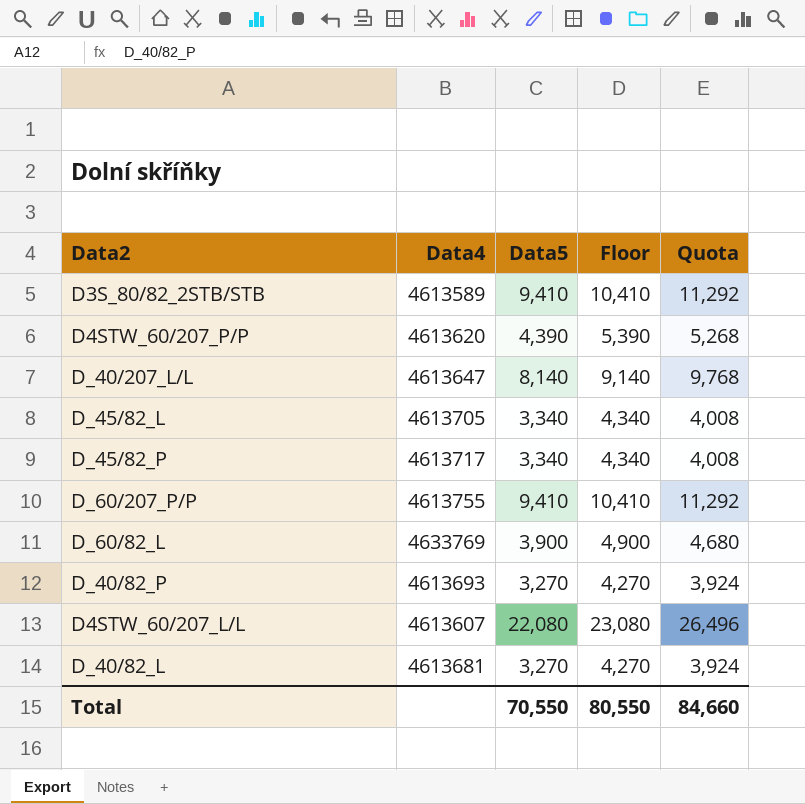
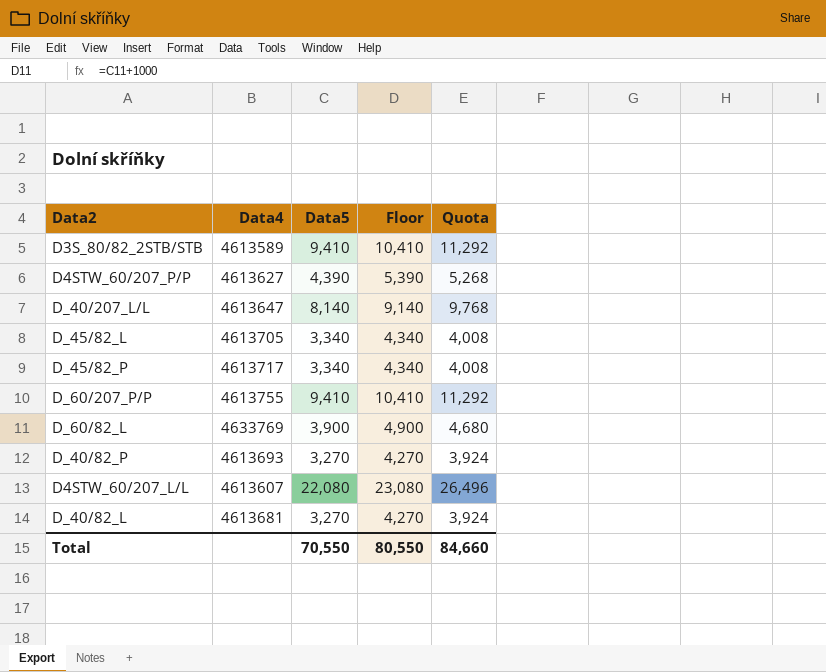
D4STW_60/207_P/P | Data4: 4613620 -> 4613627

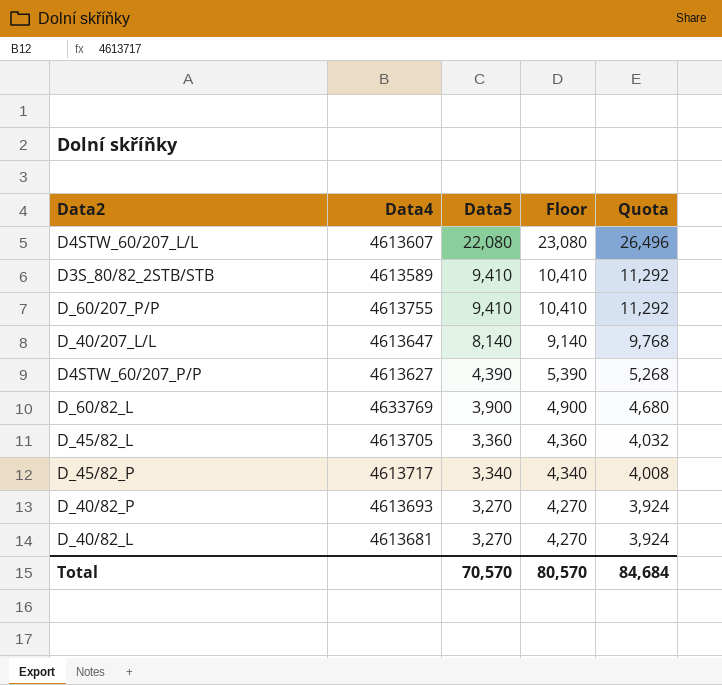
row order: none -> Data5 descending
D_45/82_L | Data5: 3,340 -> 3,360
D_45/82_L | Floor: 4,340 -> 4,360
D_45/82_L | Quota: 4,008 -> 4,032
Total | Data5: 70,550 -> 70,570
Total | Floor: 80,550 -> 80,570
Total | Quota: 84,660 -> 84,684

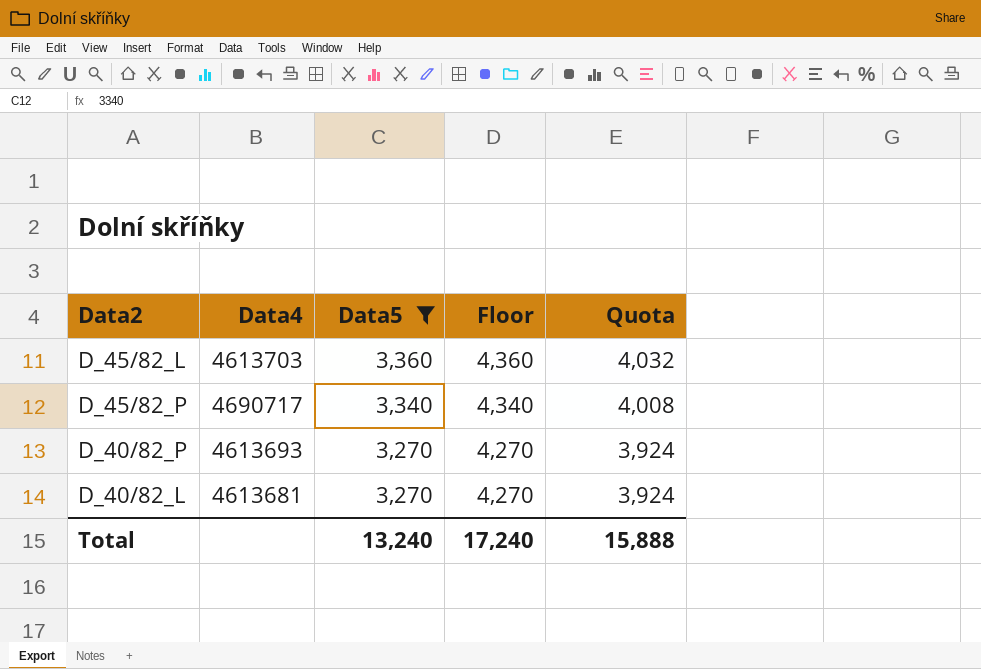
filter: none -> Data5 <= 3,360
D_45/82_L | Data4: 4613705 -> 4613703
D_45/82_P | Data4: 4613717 -> 4690717
Total | Data5: 70,570 -> 13,240
Total | Floor: 80,570 -> 17,240
Total | Quota: 84,684 -> 15,888

